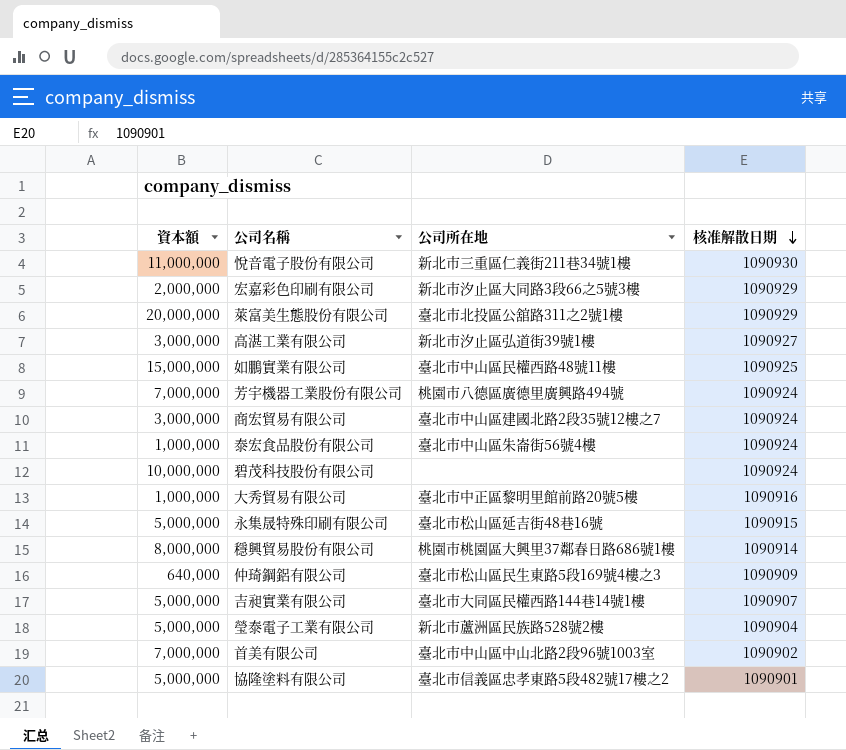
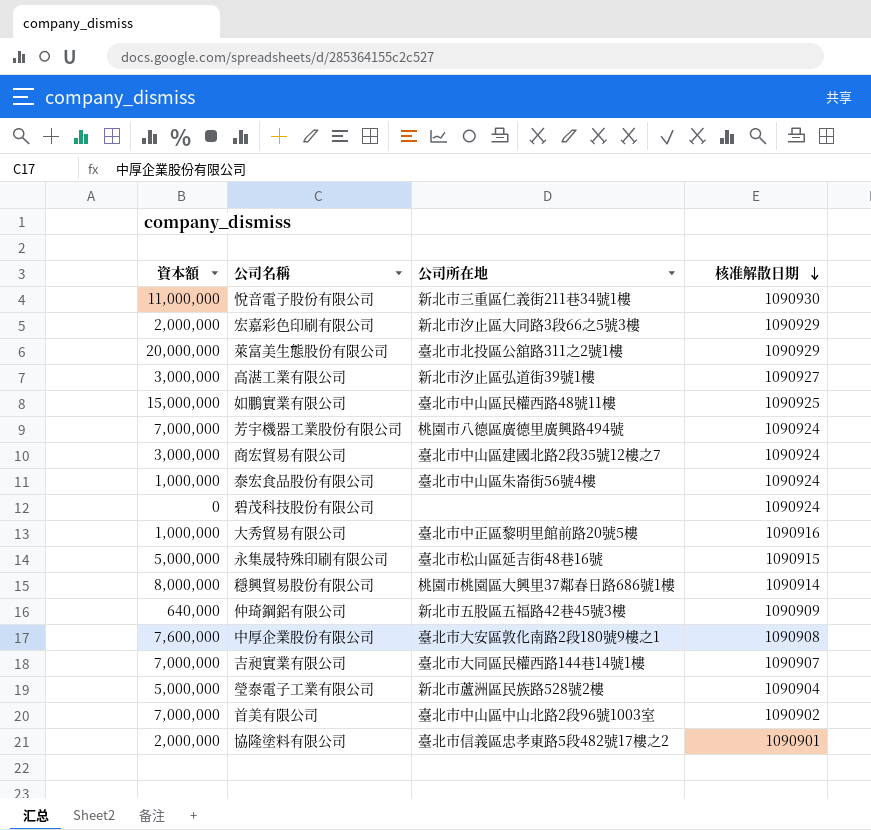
碧茂科技股份有限公司 | 資本額: 10,000,000 -> 0
仲琦鋼鋁有限公司 | 公司所在地: 臺北市松山區民生東路5段169號4樓之3 -> 新北市五股區五福路42巷45號3樓
row 中厚企業股份有限公司: none -> 7,600,000 | 臺北市大安區敦化南路2段180號9樓之1 | 1090908
吉昶實業有限公司 | 資本額: 5,000,000 -> 7,000,000
協隆塗料有限公司 | 資本額: 5,000,000 -> 2,000,000

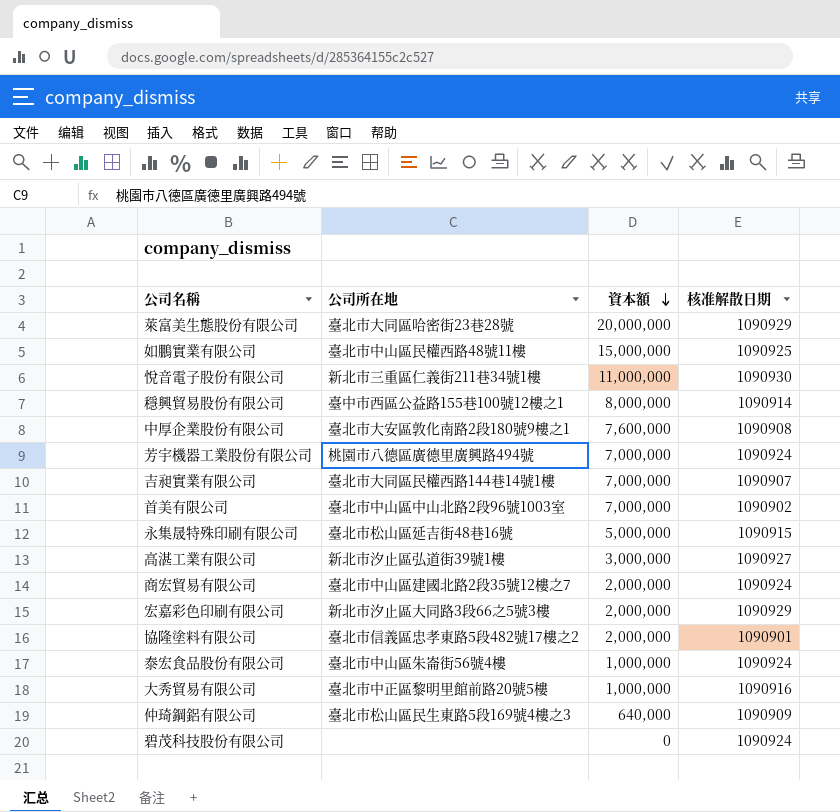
row order: 核准解散日期 descending -> 資本額 descending
column 資本額 | position: 1 -> 3
row 瑩泰電子工業有限公司: 5,000,000 | 新北市蘆洲區民族路528號2樓 | 1090904 -> none
萊富美生態股份有限公司 | 公司所在地: 臺北市北投區公舘路311之2號1樓 -> 臺北市大同區哈密街23巷28號
穩興貿易股份有限公司 | 公司所在地: 桃園市桃園區大興里37鄰春日路686號1樓 -> 臺中市西區公益路155巷100號12樓之1
商宏貿易有限公司 | 資本額: 3,000,000 -> 2,000,000
仲琦鋼鋁有限公司 | 公司所在地: 新北市五股區五福路42巷45號3樓 -> 臺北市松山區民生東路5段169號4樓之3

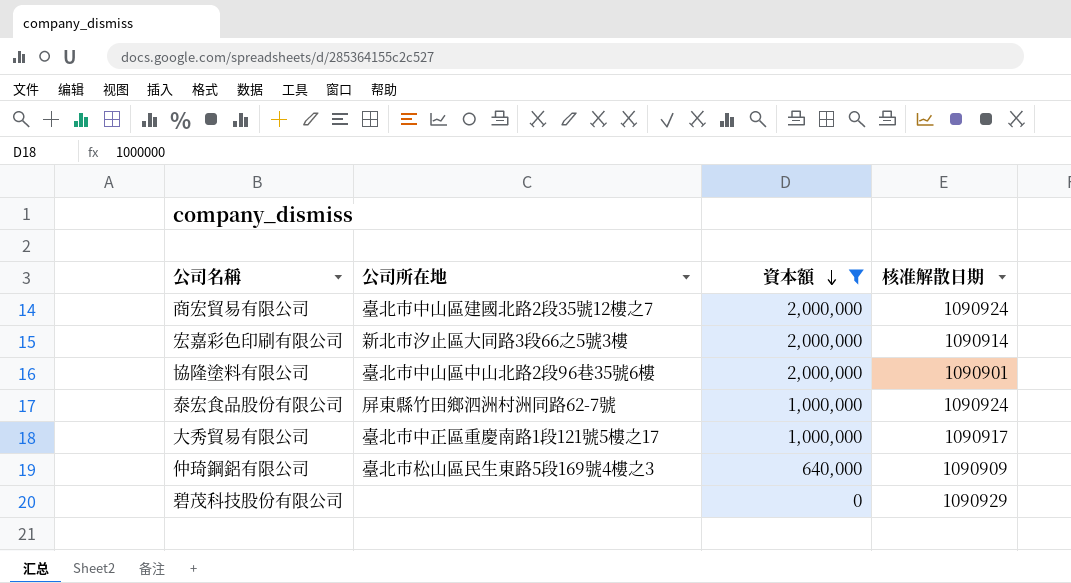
filter: none -> 資本額 <= 2,000,000
宏嘉彩色印刷有限公司 | 核准解散日期: 1090929 -> 1090914
協隆塗料有限公司 | 公司所在地: 臺北市信義區忠孝東路5段482號17樓之2 -> 臺北市中山區中山北路2段96巷35號6樓
泰宏食品股份有限公司 | 公司所在地: 臺北市中山區朱崙街56號4樓 -> 屏東縣竹田鄉泗洲村洲同路62-7號
大秀貿易有限公司 | 公司所在地: 臺北市中正區黎明里館前路20號5樓 -> 臺北市中正區重慶南路1段121號5樓之17
大秀貿易有限公司 | 核准解散日期: 1090916 -> 1090917
碧茂科技股份有限公司 | 核准解散日期: 1090924 -> 1090929

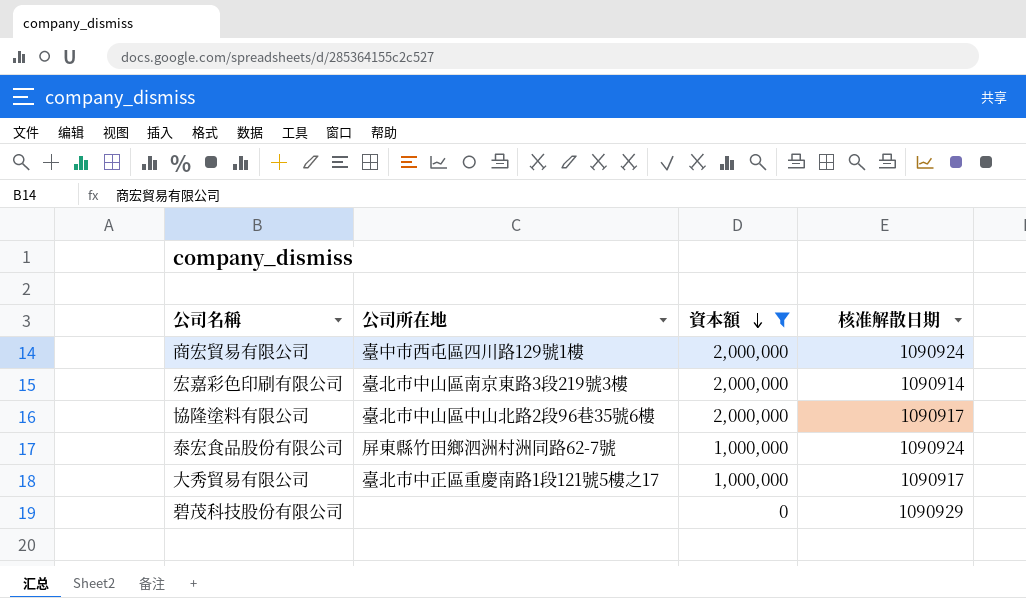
row 仲琦鋼鋁有限公司: 臺北市松山區民生東路5段169號4樓之3 | 640,000 | 1090909 -> none
商宏貿易有限公司 | 公司所在地: 臺北市中山區建國北路2段35號12樓之7 -> 臺中市西屯區四川路129號1樓
宏嘉彩色印刷有限公司 | 公司所在地: 新北市汐止區大同路3段66之5號3樓 -> 臺北市中山區南京東路3段219號3樓
協隆塗料有限公司 | 核准解散日期: 1090901 -> 1090917

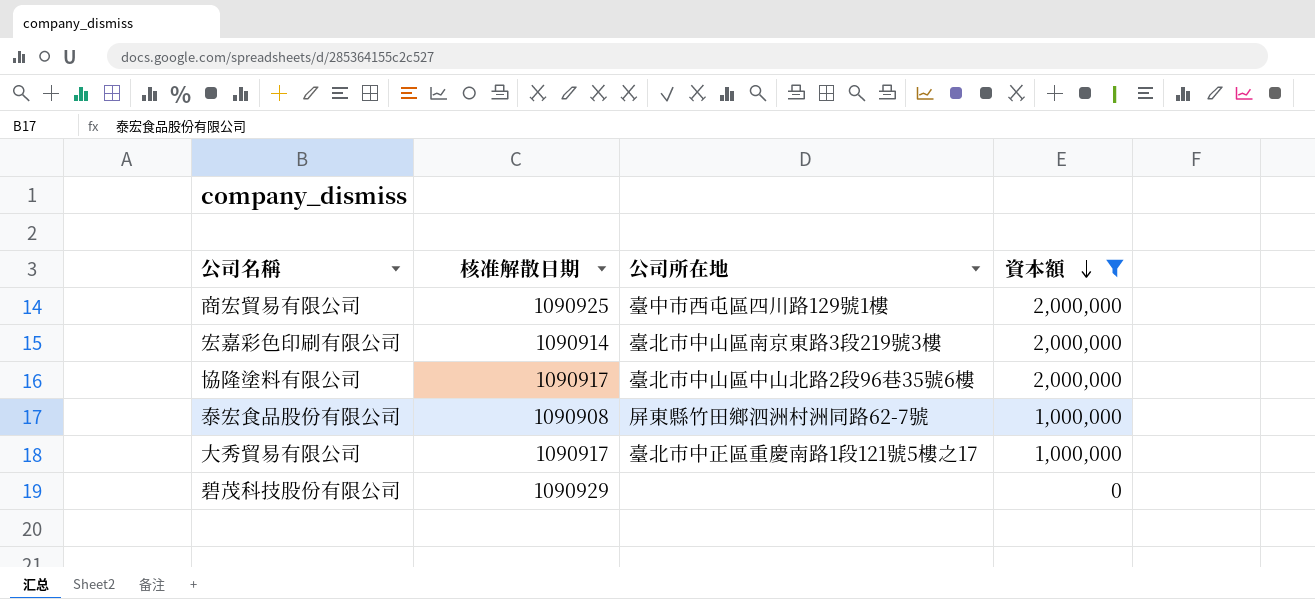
column 核准解散日期 | position: 4 -> 2
商宏貿易有限公司 | 核准解散日期: 1090924 -> 1090925
泰宏食品股份有限公司 | 核准解散日期: 1090924 -> 1090908

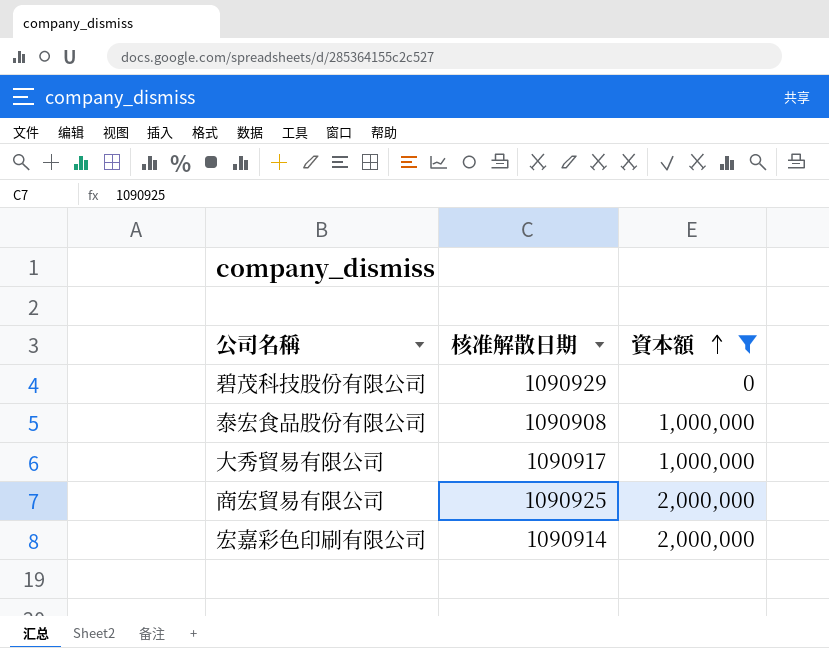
row order: 資本額 descending -> 資本額 ascending
column 公司所在地 | position: 3 -> none
row 協隆塗料有限公司: 1090917 | 臺北市中山區中山北路2段96巷35號6樓 | 2,000,000 -> none

